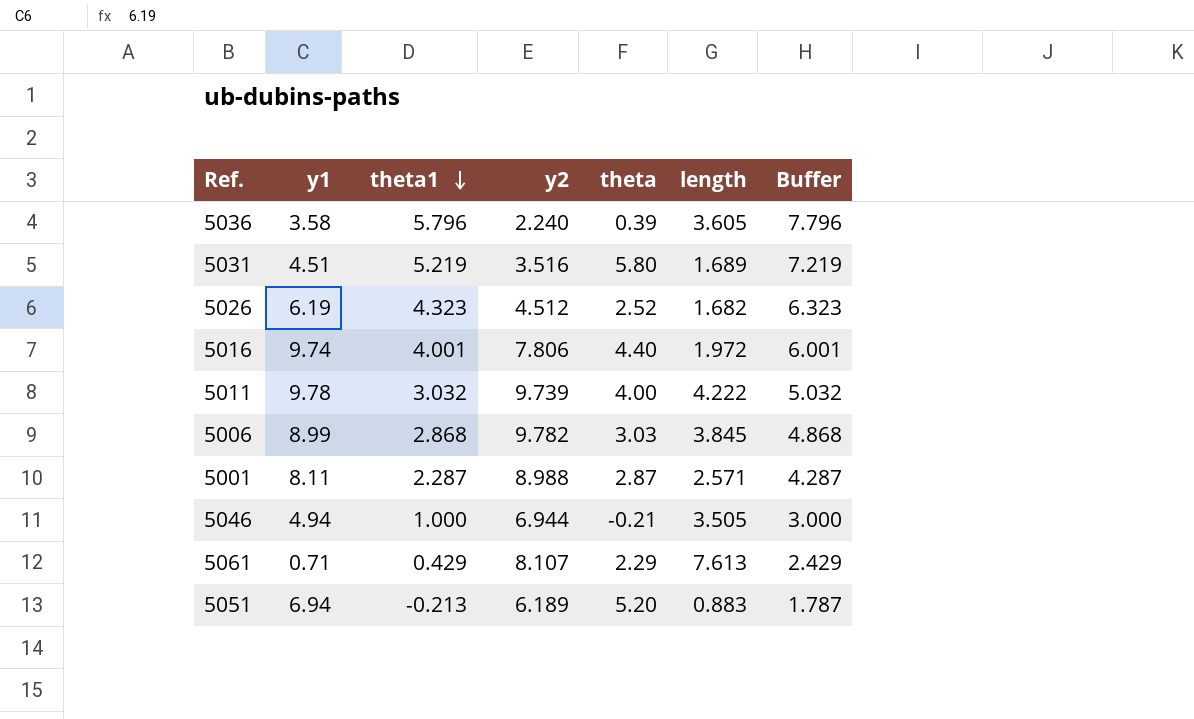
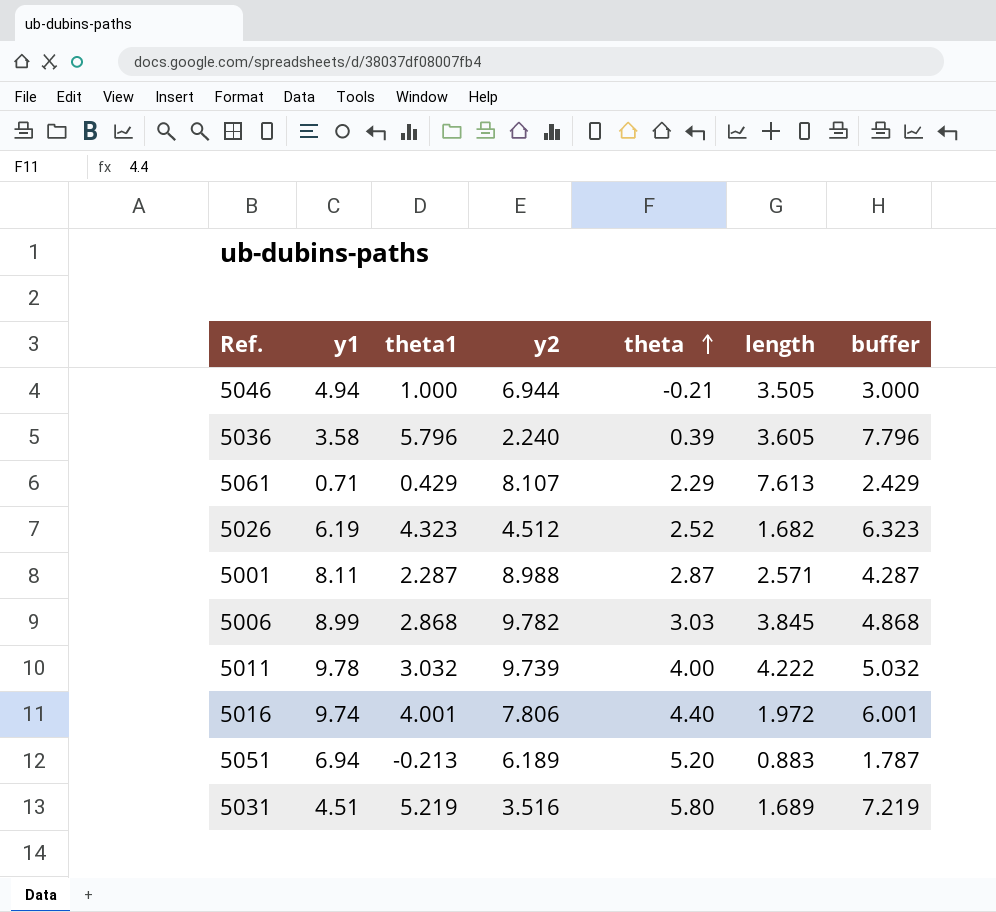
row order: theta1 descending -> theta ascending
column name: Buffer -> buffer

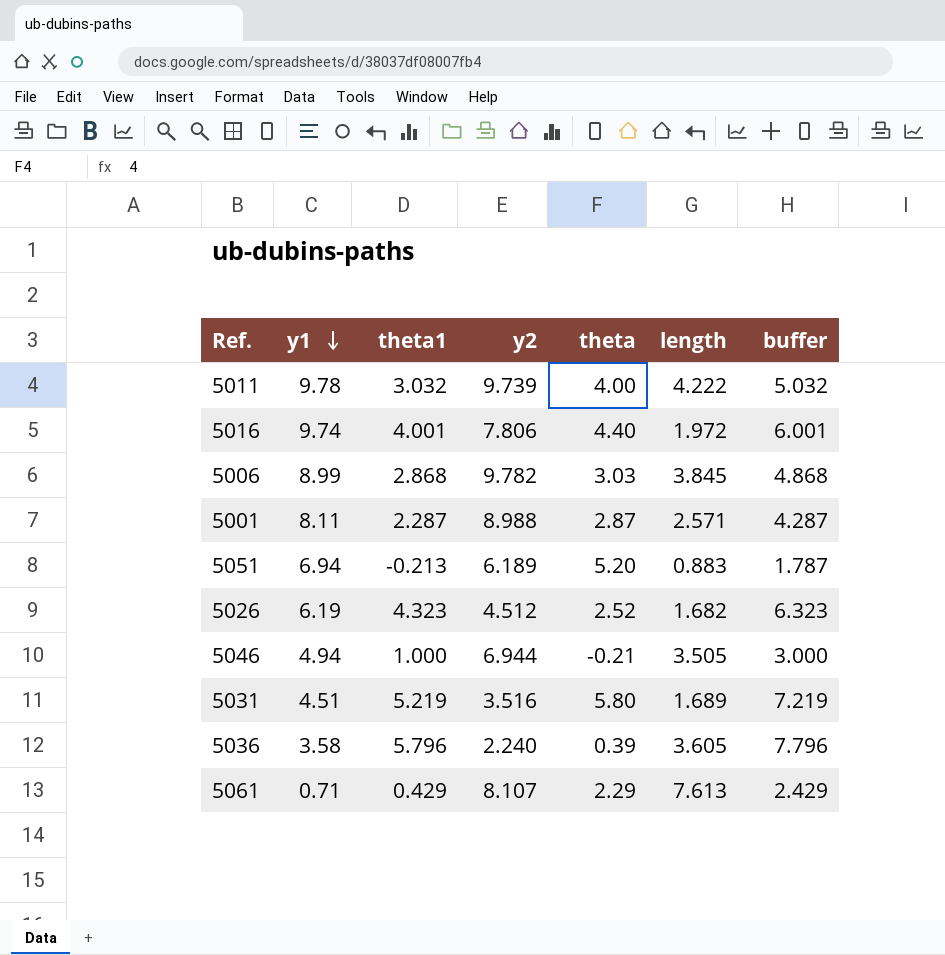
row order: theta ascending -> y1 descending

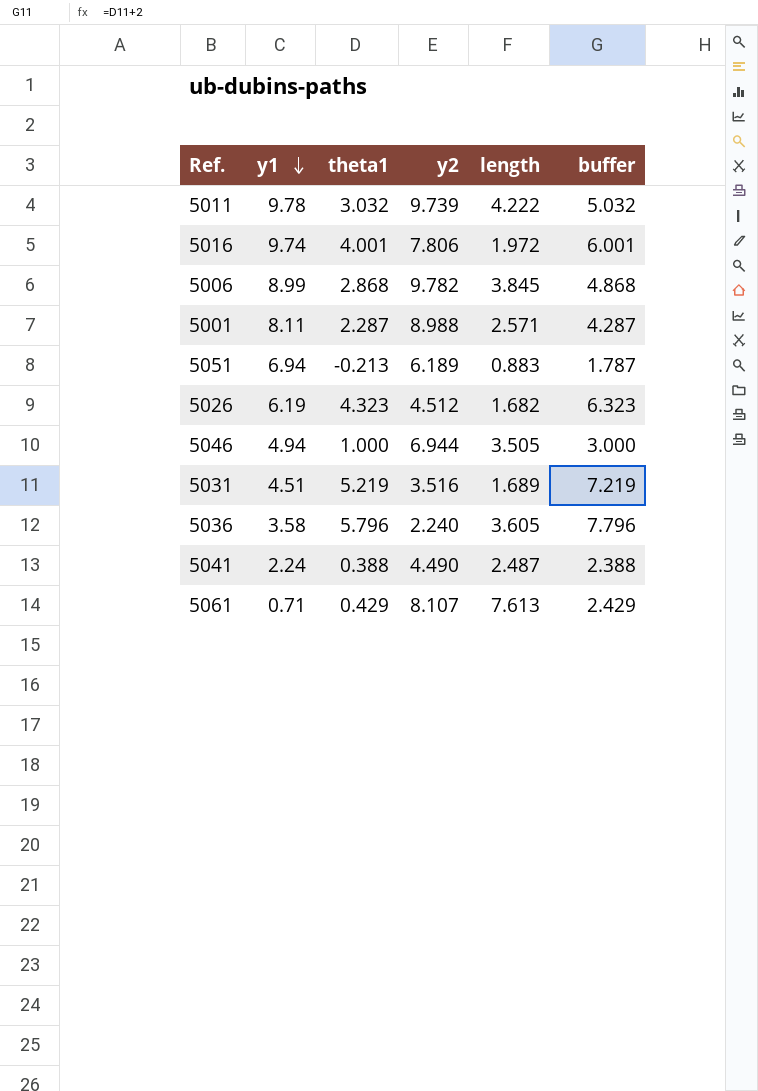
column theta | position: 5 -> none
row 5041: none -> 2.24 | 0.388 | 4.490 | 2.487 | 2.388

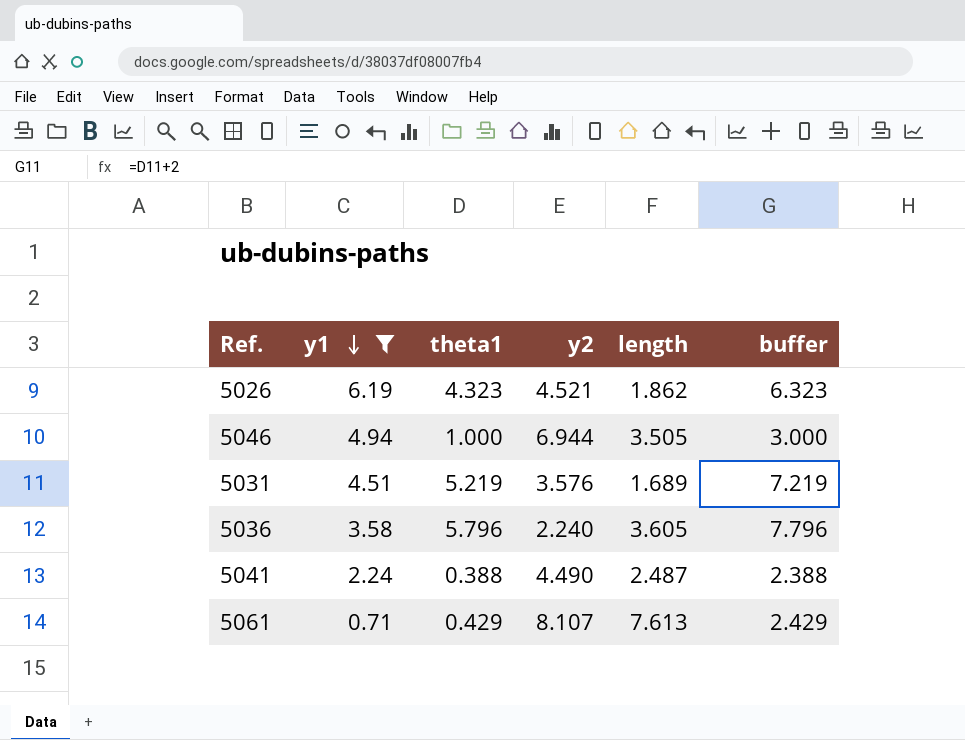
filter: none -> y1 <= 6.19
5026 | y2: 4.512 -> 4.521
5026 | length: 1.682 -> 1.862
5031 | y2: 3.516 -> 3.576

